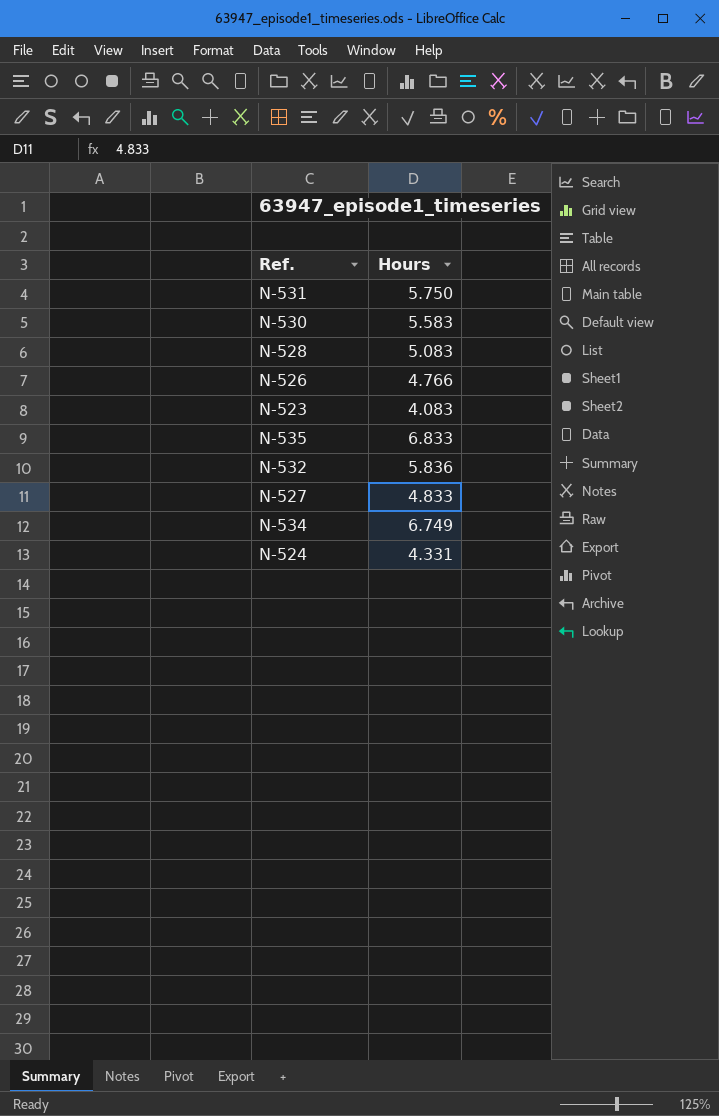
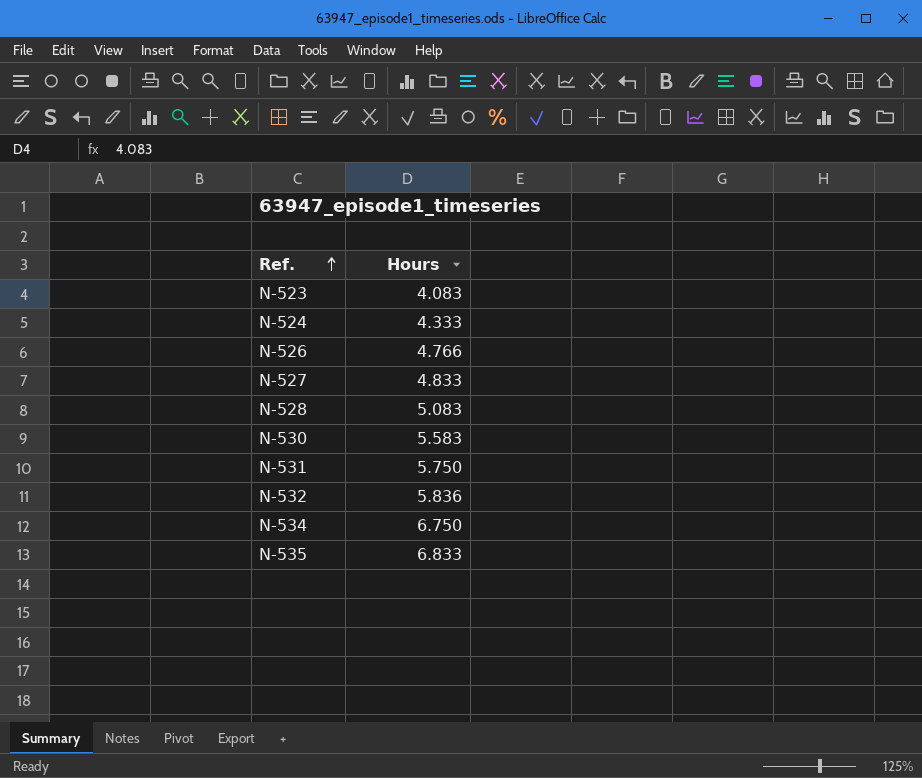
row order: none -> Ref. ascending
N-524 | Hours: 4.331 -> 4.333
N-534 | Hours: 6.749 -> 6.750

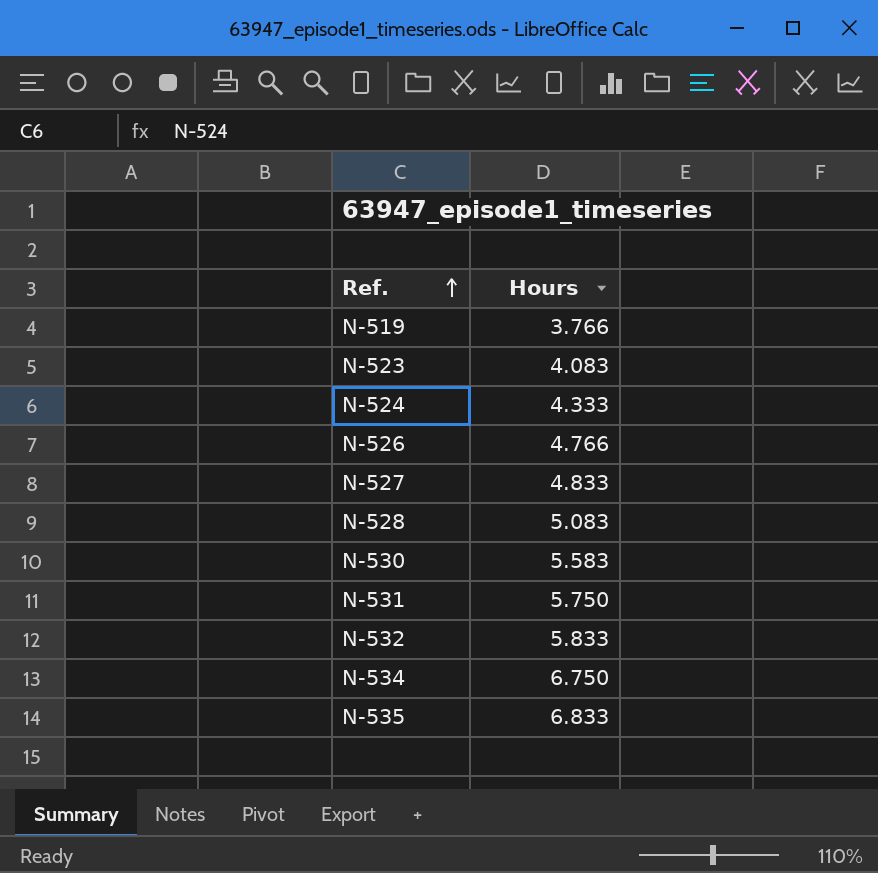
row N-519: none -> 3.766
N-532 | Hours: 5.836 -> 5.833

